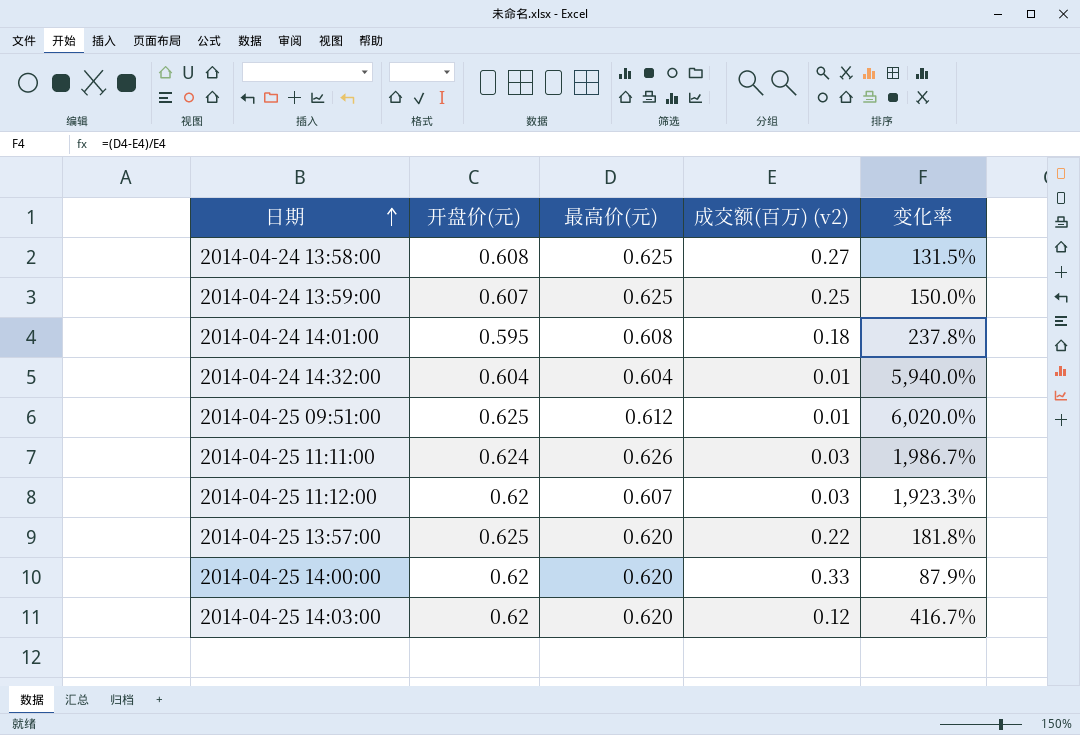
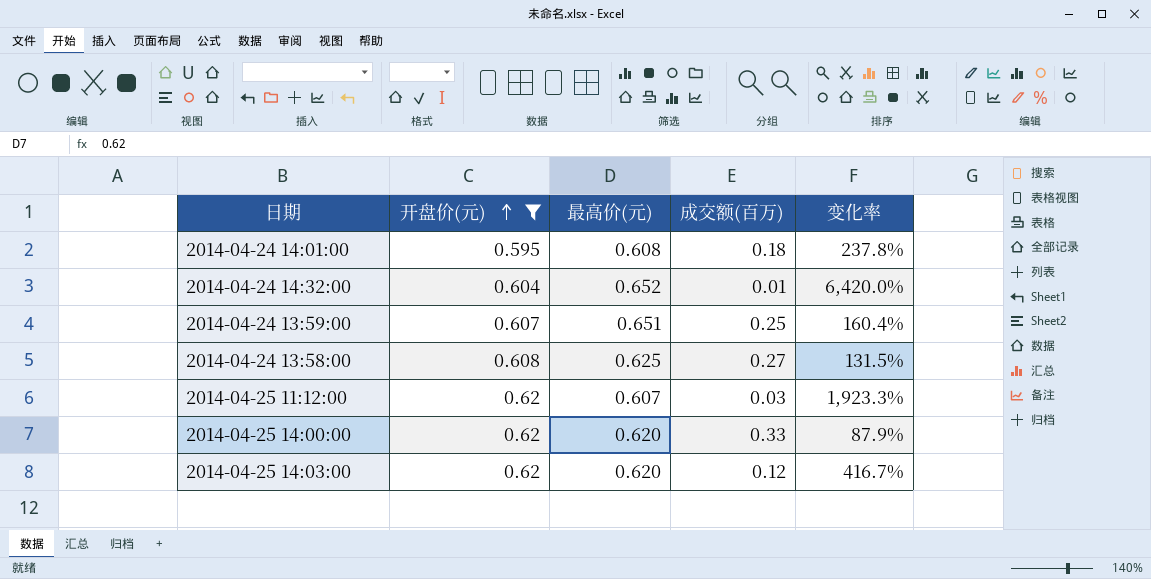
filter: none -> 开盘价(元) <= 0.62
row order: 日期 ascending -> 开盘价(元) ascending
column name: 成交额(百万) (v2) -> 成交额(百万)
2014-04-24 14:32:00 | 最高价(元): 0.604 -> 0.652
2014-04-24 14:32:00 | 变化率: 5,940.0% -> 6,420.0%
2014-04-24 13:59:00 | 最高价(元): 0.625 -> 0.651
2014-04-24 13:59:00 | 变化率: 150.0% -> 160.4%

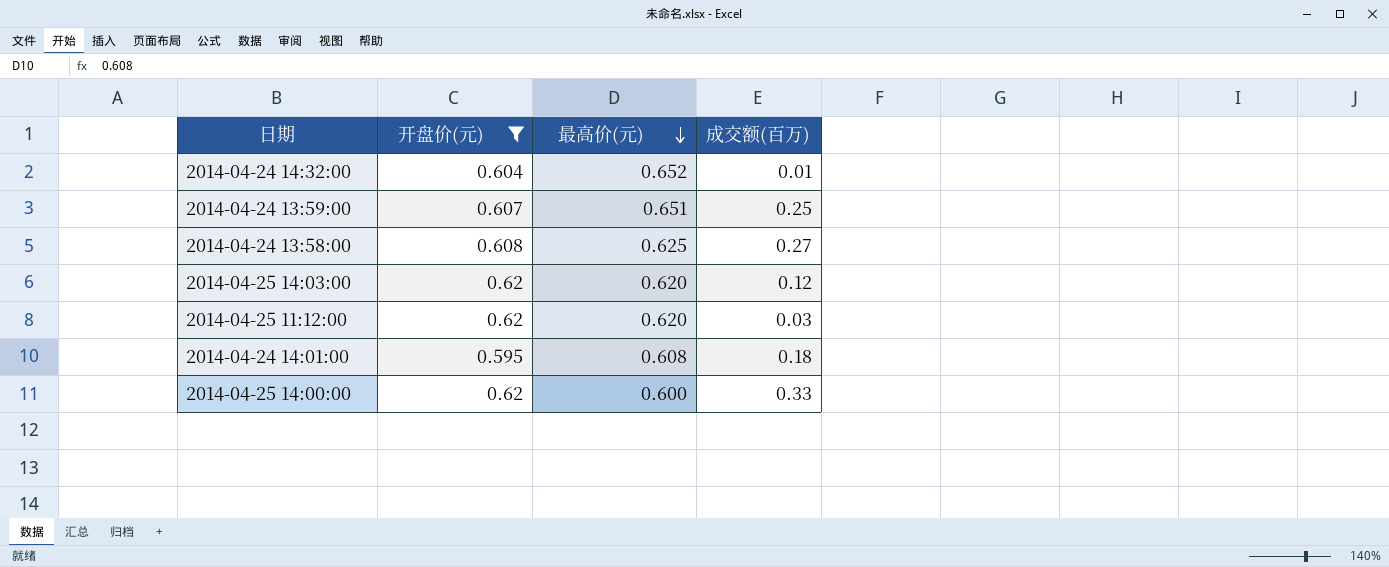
row order: 开盘价(元) ascending -> 最高价(元) descending
column 变化率 | formula: ([最高价(元)] - [成交额(百万)]) / [成交额(百万)] -> none
2014-04-25 11:12:00 | 最高价(元): 0.607 -> 0.620
2014-04-25 14:00:00 | 最高价(元): 0.620 -> 0.600

